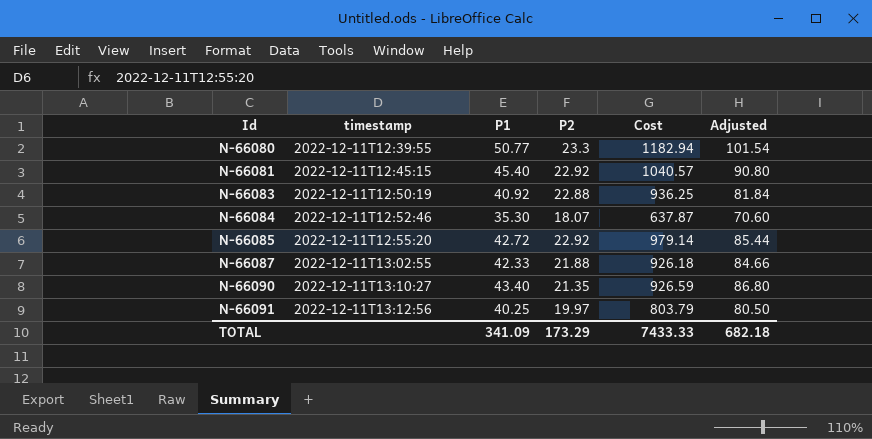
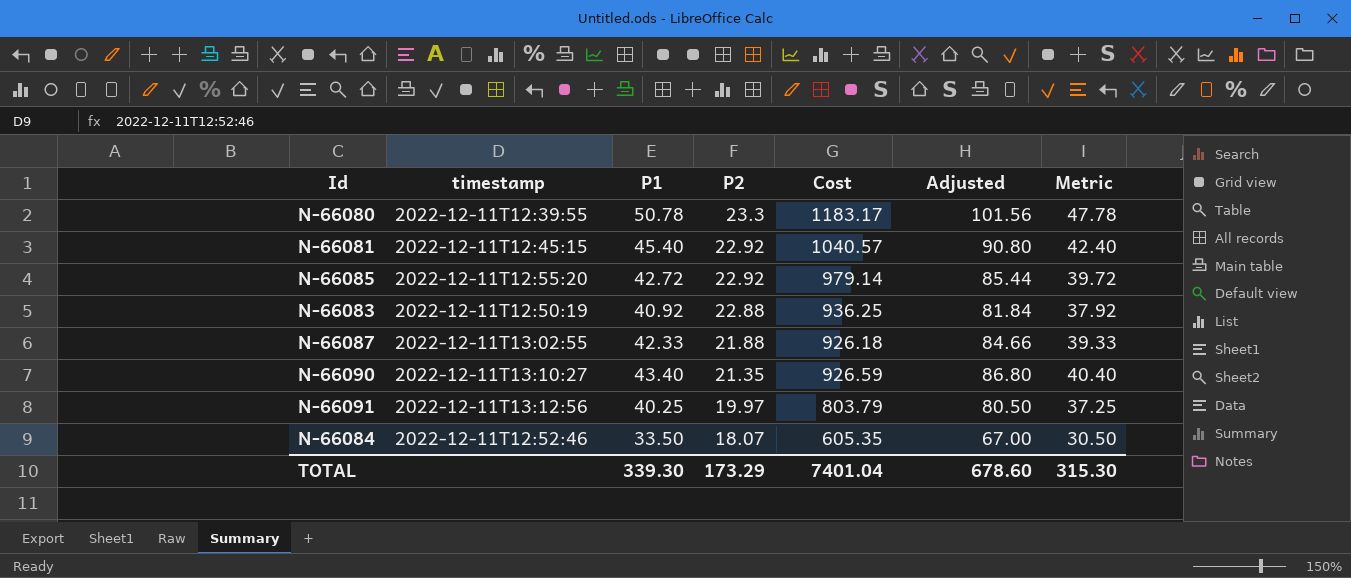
row order: Id ascending -> P2 descending
column Metric | formula: none -> [P1] - 3
N-66080 | P1: 50.77 -> 50.78
N-66080 | Cost: 1182.94 -> 1183.17
N-66080 | Adjusted: 101.54 -> 101.56
N-66084 | P1: 35.30 -> 33.50
N-66084 | Cost: 637.87 -> 605.35
N-66084 | Adjusted: 70.60 -> 67.00
TOTAL | P1: 341.09 -> 339.30
TOTAL | Cost: 7433.33 -> 7401.04
TOTAL | Adjusted: 682.18 -> 678.60

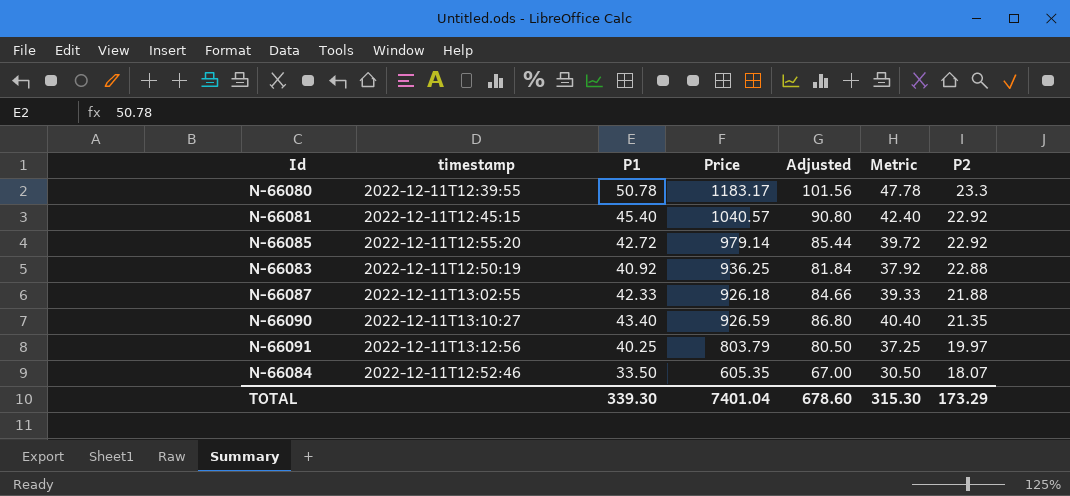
column name: Cost -> Price
column P2 | position: 4 -> 7

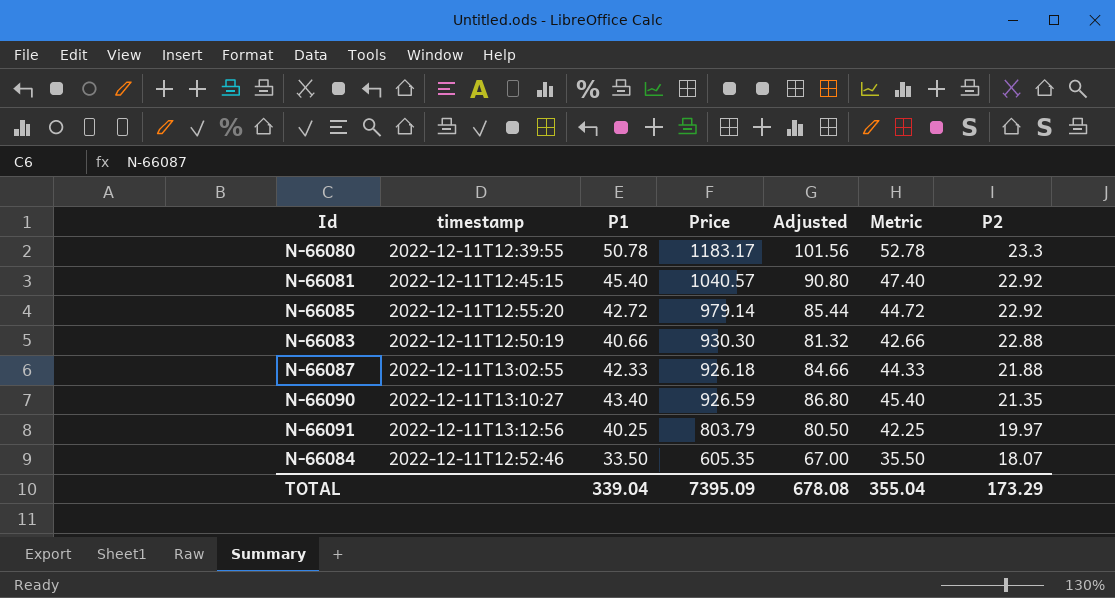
column Metric | formula: [P1] - 3 -> [P1] + 2
N-66083 | P1: 40.92 -> 40.66
N-66083 | Price: 936.25 -> 930.30
N-66083 | Adjusted: 81.84 -> 81.32
TOTAL | P1: 339.30 -> 339.04
TOTAL | Price: 7401.04 -> 7395.09
TOTAL | Adjusted: 678.60 -> 678.08
TOTAL | Metric: 315.30 -> 355.04

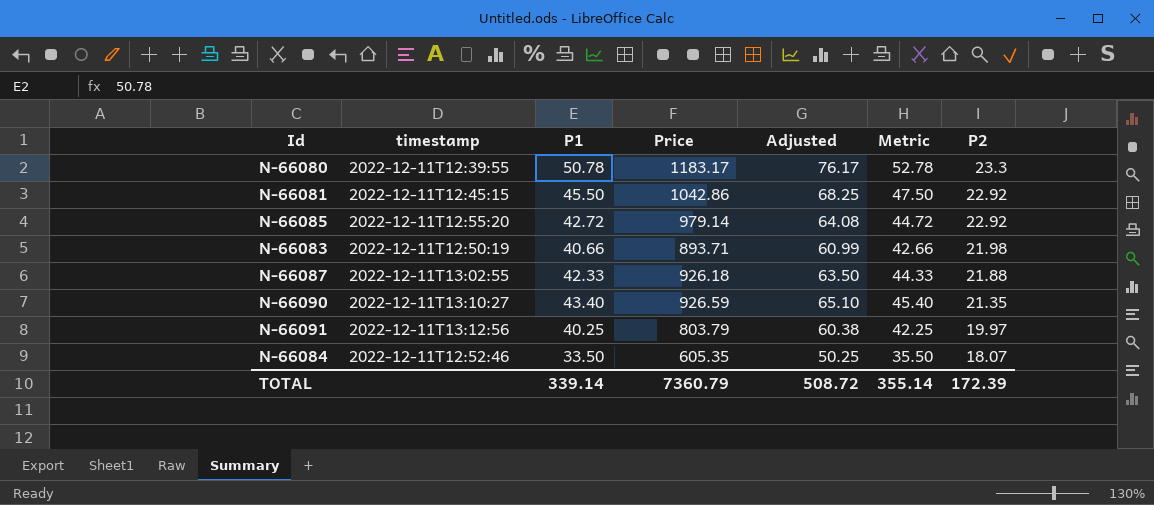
column Adjusted | formula: [P1] * 2 -> [P1] * 1.5
N-66081 | P1: 45.40 -> 45.50
N-66081 | Price: 1040.57 -> 1042.86
N-66081 | Metric: 47.40 -> 47.50
N-66083 | Price: 930.30 -> 893.71
N-66083 | P2: 22.88 -> 21.98
TOTAL | P1: 339.04 -> 339.14
TOTAL | Price: 7395.09 -> 7360.79
TOTAL | Adjusted: 678.08 -> 508.72
TOTAL | Metric: 355.04 -> 355.14
TOTAL | P2: 173.29 -> 172.39

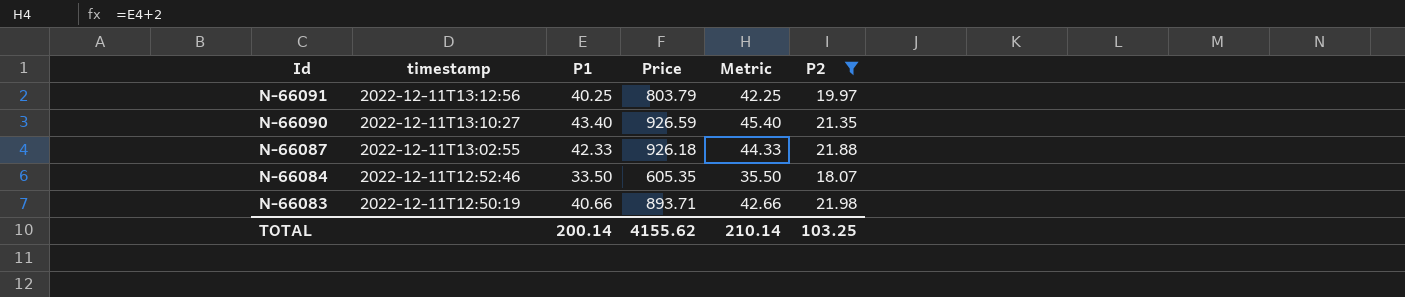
filter: none -> P2 <= 21.98
row order: P2 descending -> Id descending
column Adjusted | formula: [P1] * 1.5 -> none
TOTAL | P1: 339.14 -> 200.14
TOTAL | Price: 7360.79 -> 4155.62
TOTAL | Metric: 355.14 -> 210.14
TOTAL | P2: 172.39 -> 103.25

